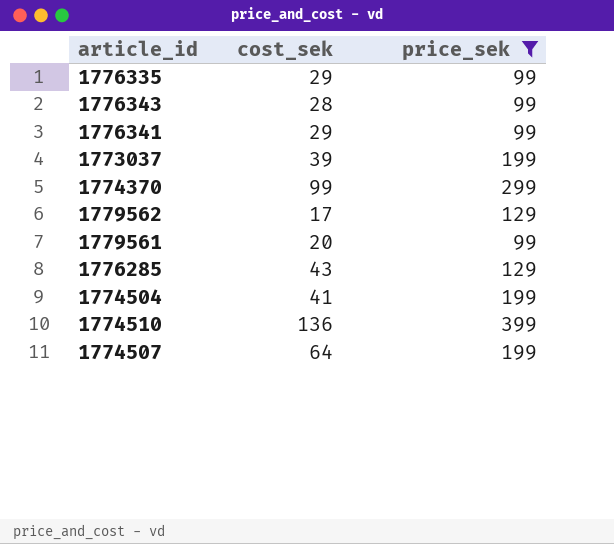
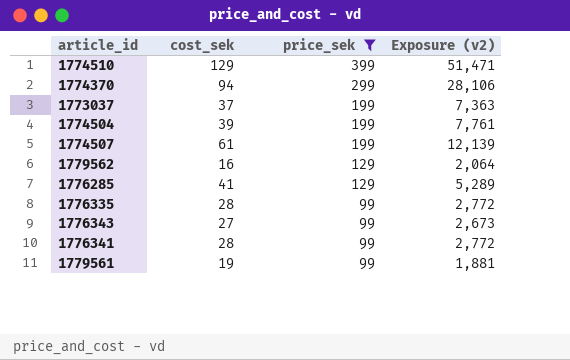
row order: none -> price_sek descending
column Exposure (v2) | formula: none -> [cost_sek] * [price_sek]
1774510 | cost_sek: 136 -> 129
1774370 | cost_sek: 99 -> 94
1773037 | cost_sek: 39 -> 37
1774504 | cost_sek: 41 -> 39
1774507 | cost_sek: 64 -> 61
1779562 | cost_sek: 17 -> 16
1776285 | cost_sek: 43 -> 41
1776335 | cost_sek: 29 -> 28
1776343 | cost_sek: 28 -> 27
1776341 | cost_sek: 29 -> 28
1779561 | cost_sek: 20 -> 19

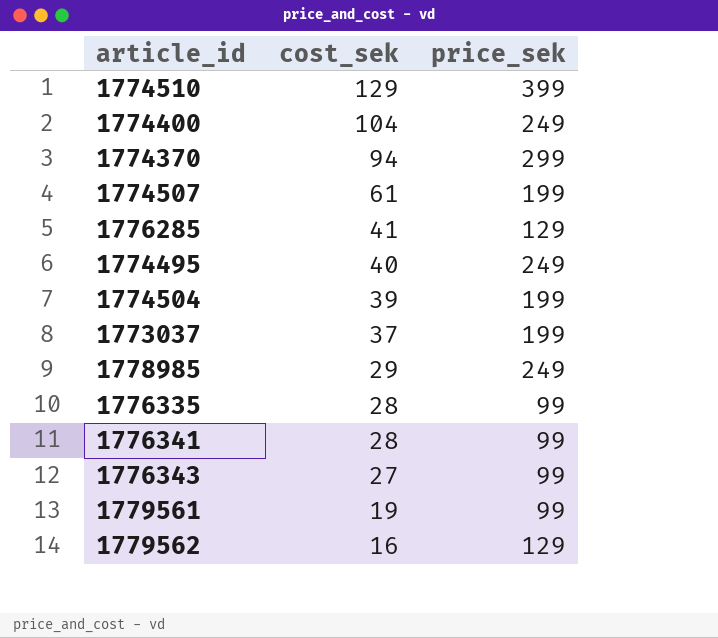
filter: price_sek != 249 -> none
row order: price_sek descending -> cost_sek descending
column Exposure (v2) | formula: [cost_sek] * [price_sek] -> none

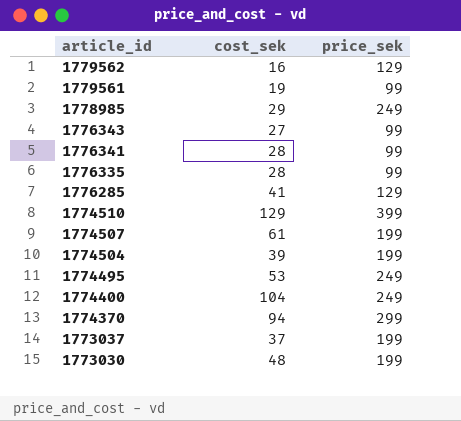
row order: cost_sek descending -> article_id descending
1774495 | cost_sek: 40 -> 53
row 1773030: none -> 48 | 199

